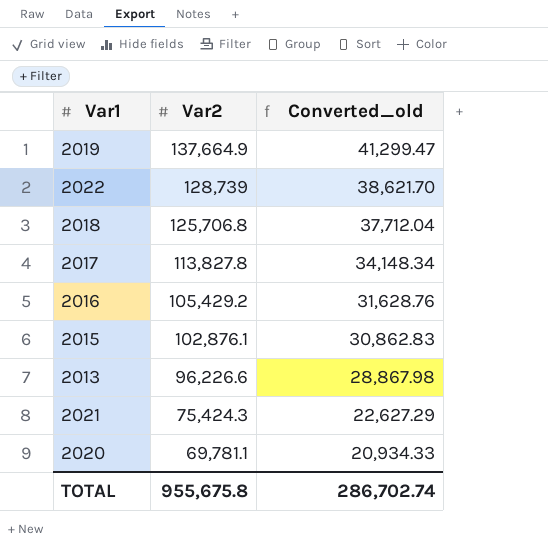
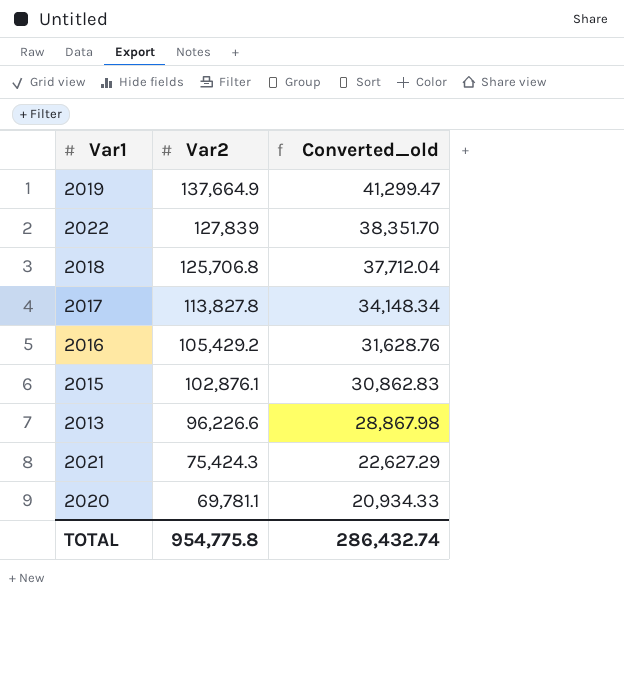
2022 | Var2: 128,739 -> 127,839
2022 | Converted_old: 38,621.70 -> 38,351.70
TOTAL | Var2: 955,675.8 -> 954,775.8
TOTAL | Converted_old: 286,702.74 -> 286,432.74

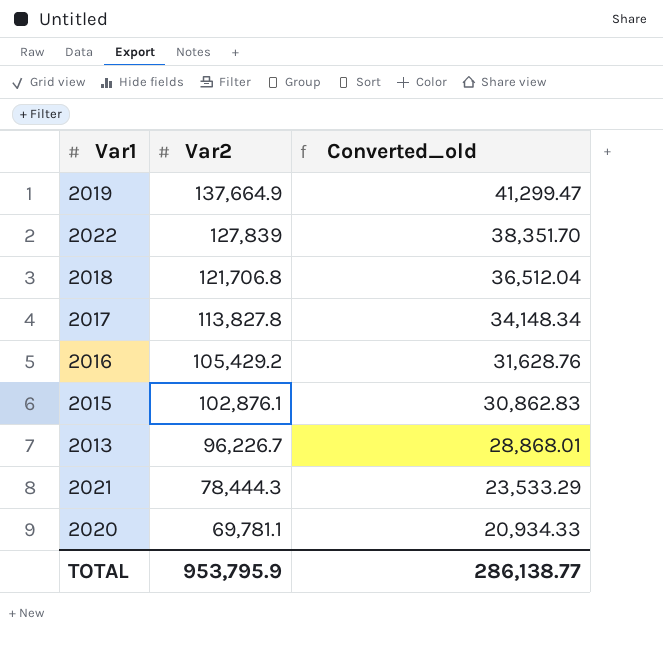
2018 | Var2: 125,706.8 -> 121,706.8
2018 | Converted_old: 37,712.04 -> 36,512.04
2013 | Var2: 96,226.6 -> 96,226.7
2013 | Converted_old: 28,867.98 -> 28,868.01
2021 | Var2: 75,424.3 -> 78,444.3
2021 | Converted_old: 22,627.29 -> 23,533.29
TOTAL | Var2: 954,775.8 -> 953,795.9
TOTAL | Converted_old: 286,432.74 -> 286,138.77

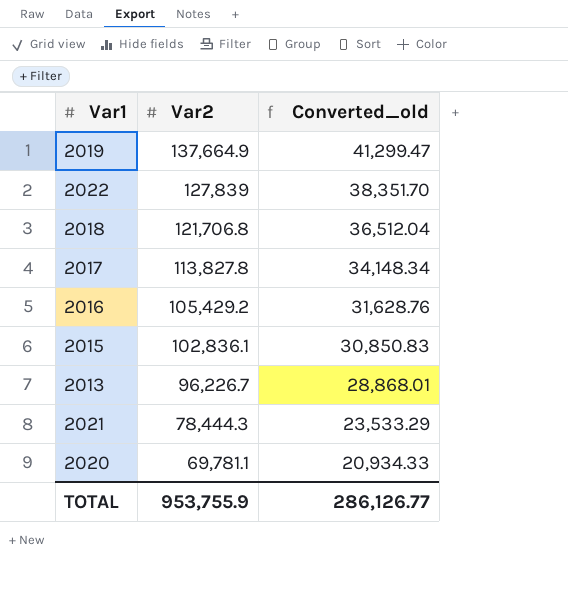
2015 | Var2: 102,876.1 -> 102,836.1
2015 | Converted_old: 30,862.83 -> 30,850.83
TOTAL | Var2: 953,795.9 -> 953,755.9
TOTAL | Converted_old: 286,138.77 -> 286,126.77

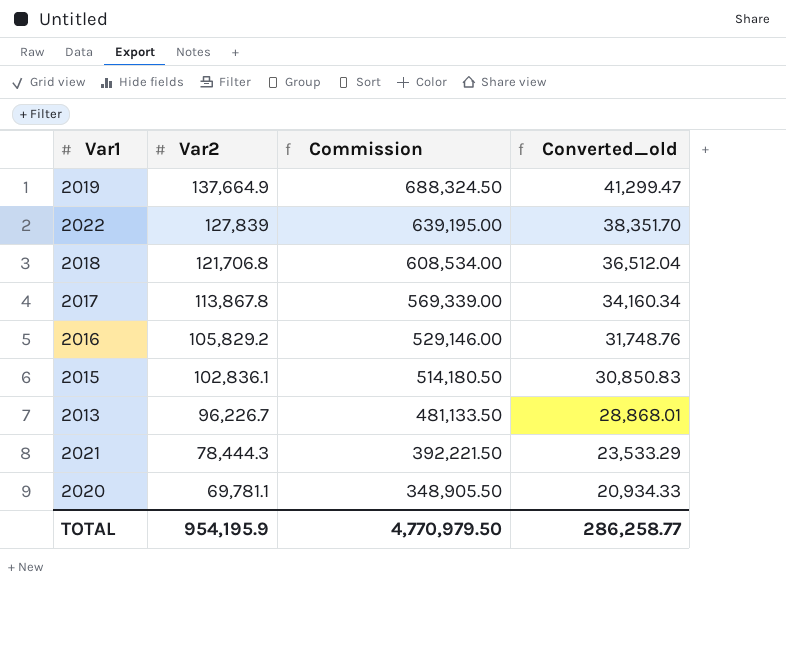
column Commission | formula: none -> [Var2] * 5
2017 | Var2: 113,827.8 -> 113,867.8
2017 | Converted_old: 34,148.34 -> 34,160.34
2016 | Var2: 105,429.2 -> 105,829.2
2016 | Converted_old: 31,628.76 -> 31,748.76
TOTAL | Var2: 953,755.9 -> 954,195.9
TOTAL | Converted_old: 286,126.77 -> 286,258.77

